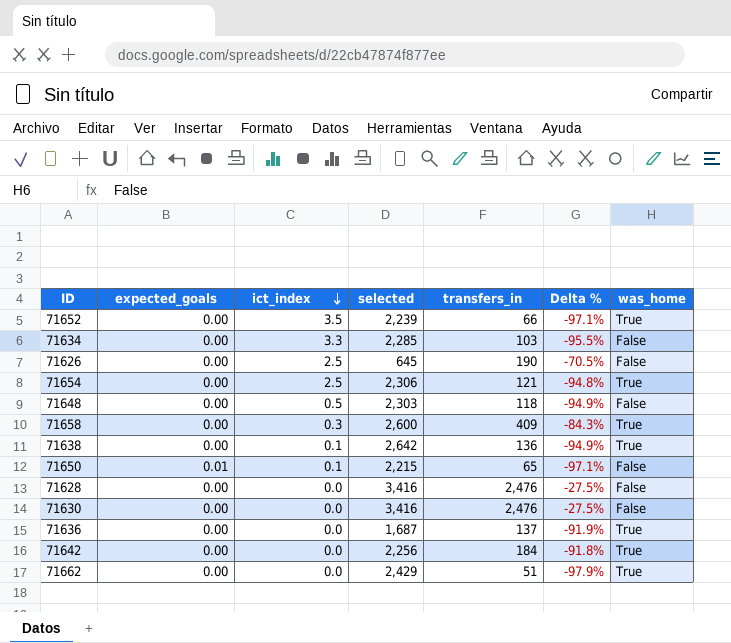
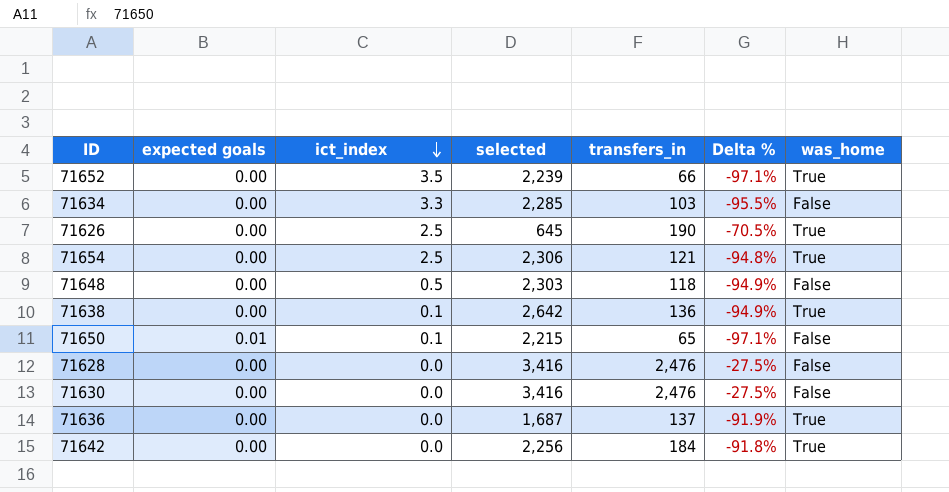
column name: expected_goals -> expected goals
row 71658: 0.00 | 0.3 | 2,600 | 409 | -84.3% | True -> none
row 71662: 0.00 | 0.0 | 2,429 | 51 | -97.9% | True -> none
71626 | was_home: False -> True

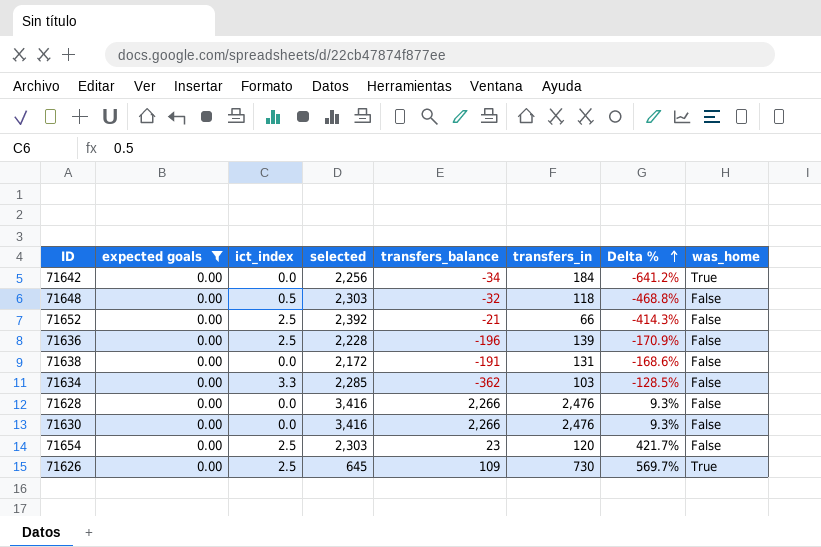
filter: none -> expected goals = 0.00
row order: ict_index descending -> Delta % ascending
column transfers_balance | position: none -> 5
column Delta % | formula: ([transfers_in] - [selected]) / [selected] -> ([transfers_in] - [transfers_balance]) / [transfers_balance]
71652 | ict_index: 3.5 -> 2.5
71652 | selected: 2,239 -> 2,392
71652 | was_home: True -> False
71636 | ict_index: 0.0 -> 2.5
71636 | selected: 1,687 -> 2,228
71636 | transfers_in: 137 -> 139
71636 | was_home: True -> False
71638 | ict_index: 0.1 -> 0.0
71638 | selected: 2,642 -> 2,172
71638 | transfers_in: 136 -> 131
71638 | was_home: True -> False
71654 | selected: 2,306 -> 2,303
71654 | transfers_in: 121 -> 120
71654 | was_home: True -> False
71626 | transfers_in: 190 -> 730

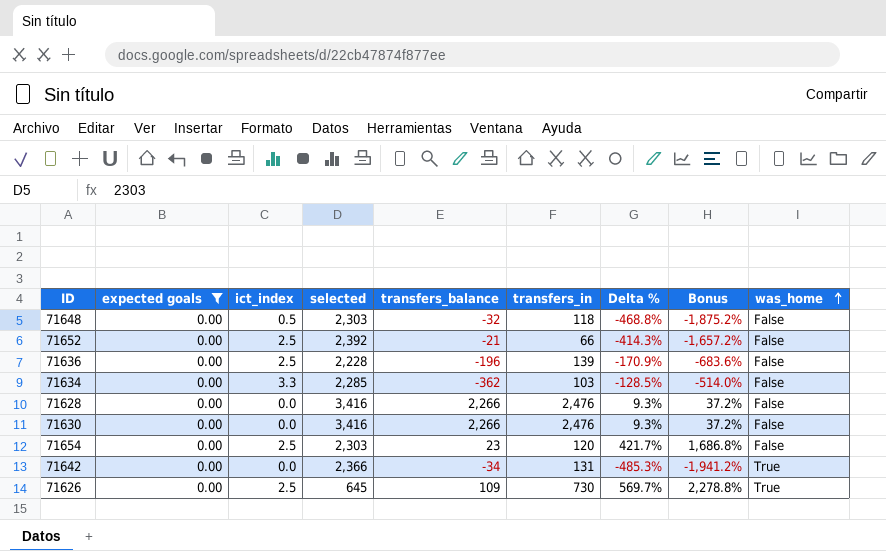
row order: Delta % ascending -> was_home ascending
column Bonus | formula: none -> [Delta %] * 4
row 71638: 0.00 | 0.0 | 2,172 | -191 | 131 | -168.6% | False -> none
71642 | selected: 2,256 -> 2,366
71642 | transfers_in: 184 -> 131
71642 | Delta %: -641.2% -> -485.3%

